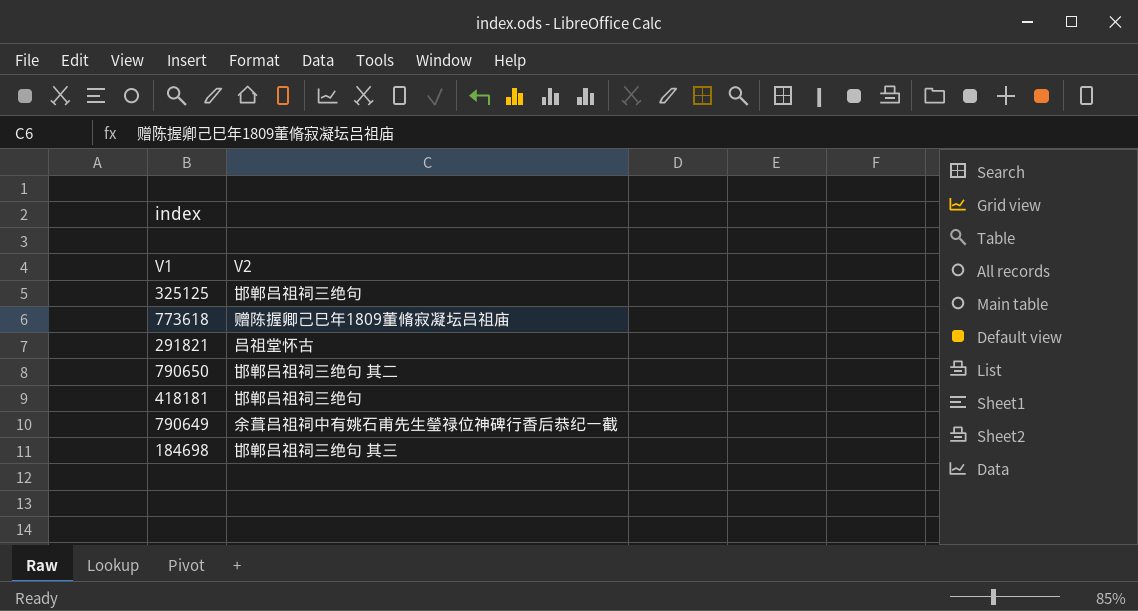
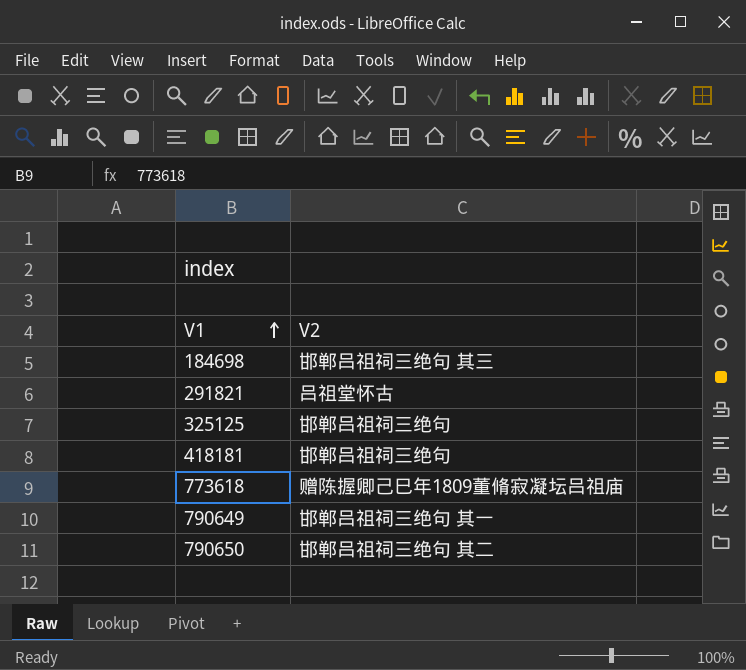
row order: none -> V1 ascending
790649 | V2: 余葺吕祖祠中有姚石甫先生瑩禄位神碑行香后恭纪一截 -> 邯郸吕祖祠三绝句 其一

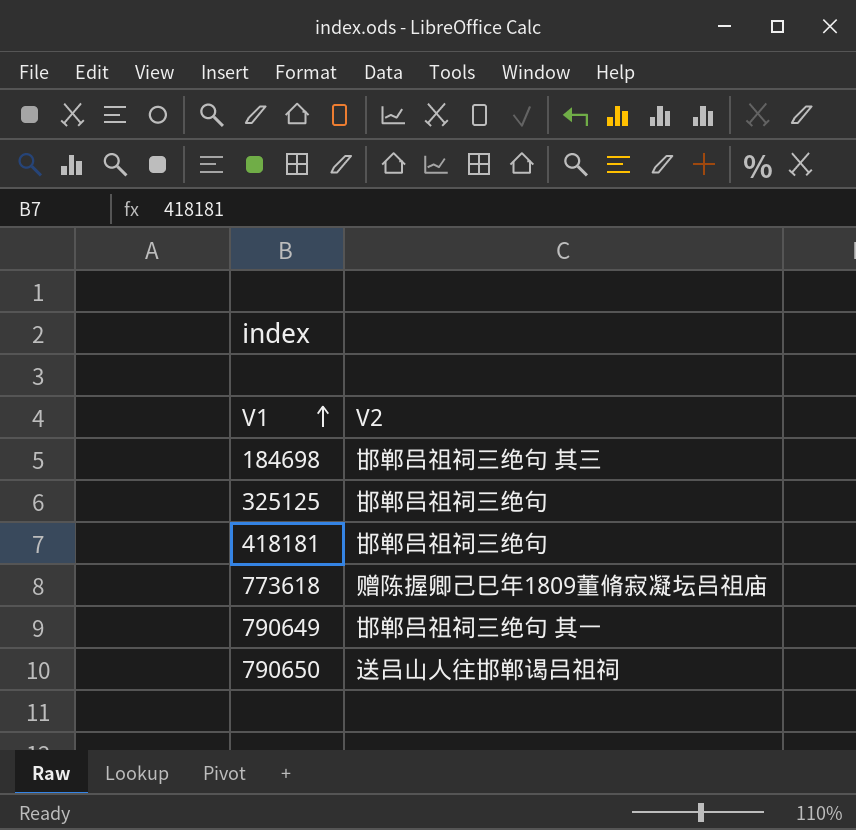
row 291821: 吕祖堂怀古 -> none
790650 | V2: 邯郸吕祖祠三绝句 其二 -> 送吕山人往邯郸谒吕祖祠

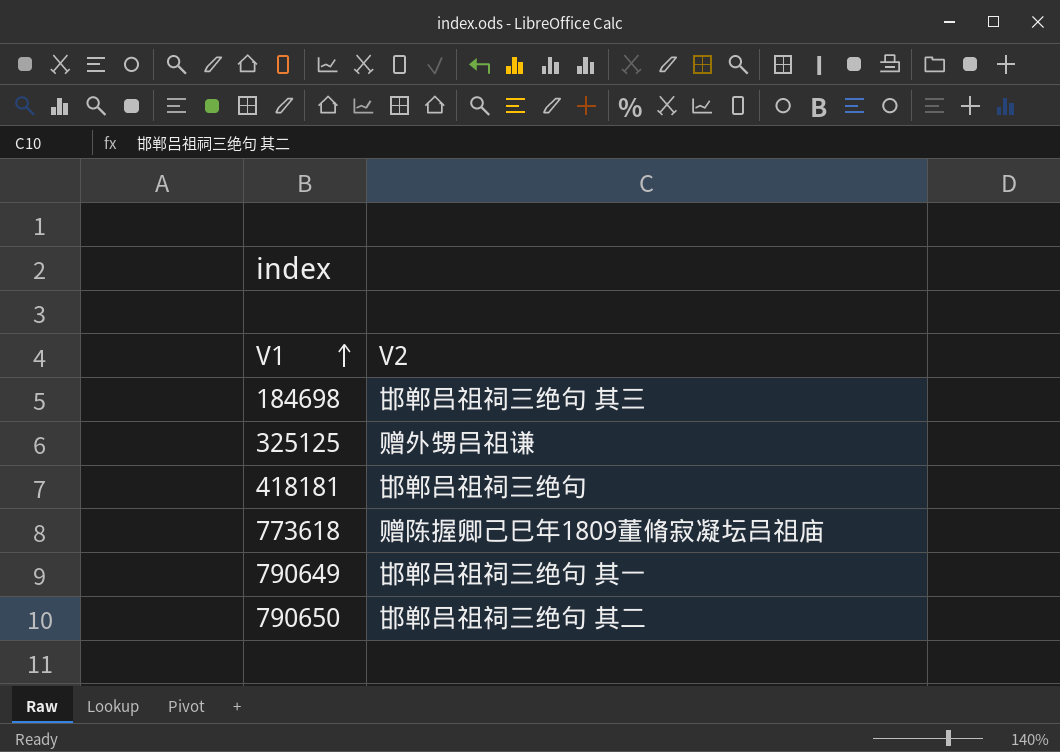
325125 | V2: 邯郸吕祖祠三绝句 -> 赠外甥吕祖谦
790650 | V2: 送吕山人往邯郸谒吕祖祠 -> 邯郸吕祖祠三绝句 其二

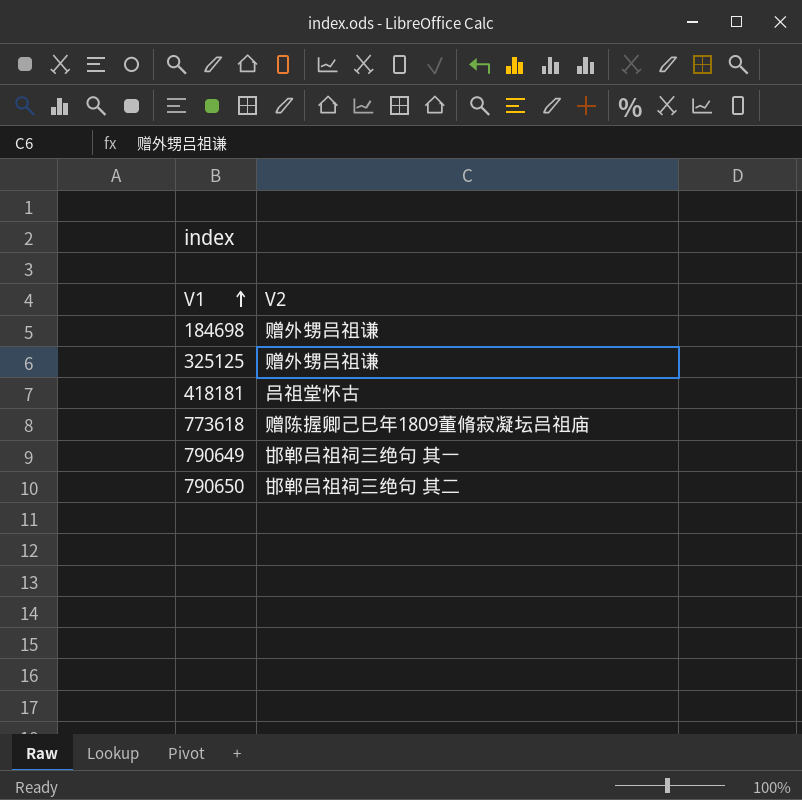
184698 | V2: 邯郸吕祖祠三绝句 其三 -> 赠外甥吕祖谦
418181 | V2: 邯郸吕祖祠三绝句 -> 吕祖堂怀古

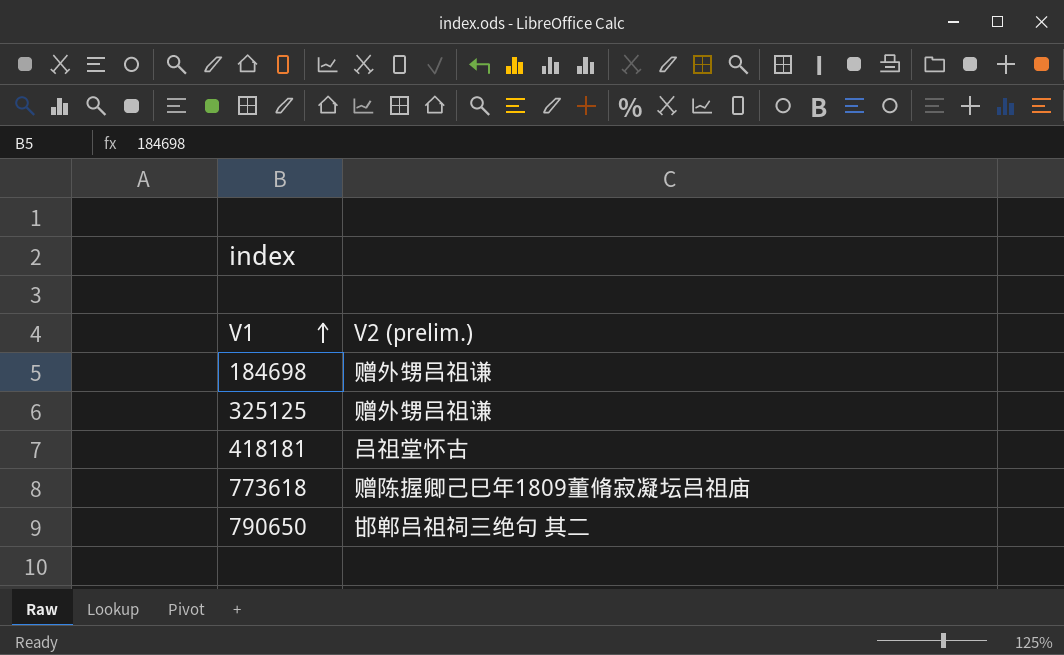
column name: V2 -> V2 (prelim.)
row 790649: 邯郸吕祖祠三绝句 其一 -> none

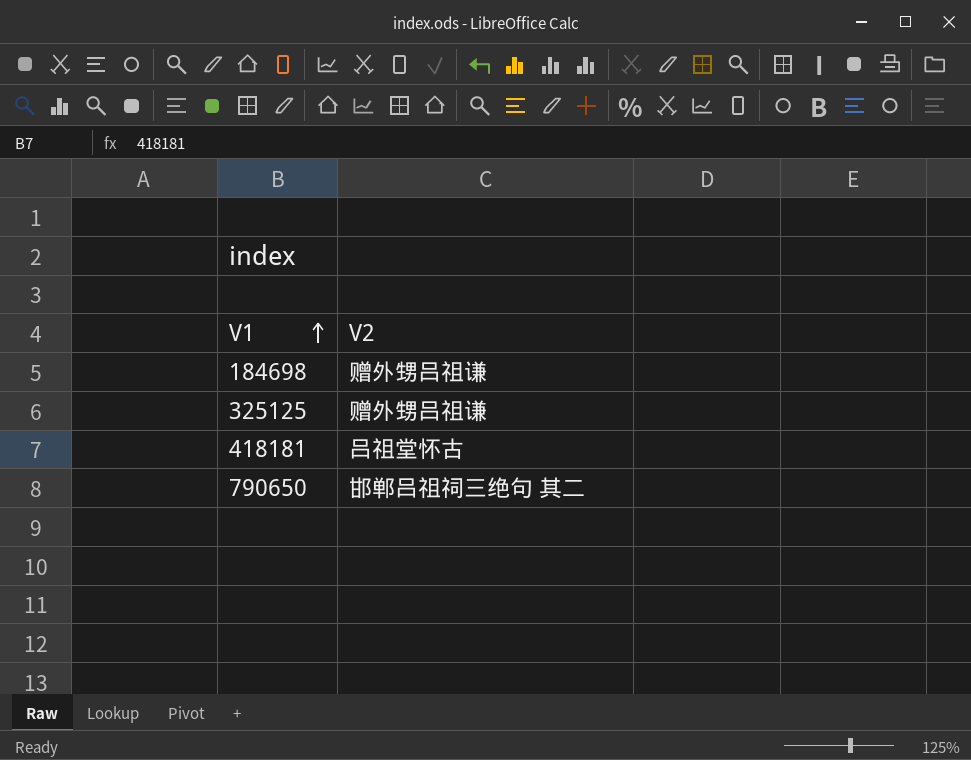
column name: V2 (prelim.) -> V2
row 773618: 赠陈握卿己巳年1809董脩寂凝坛吕祖庙 -> none

